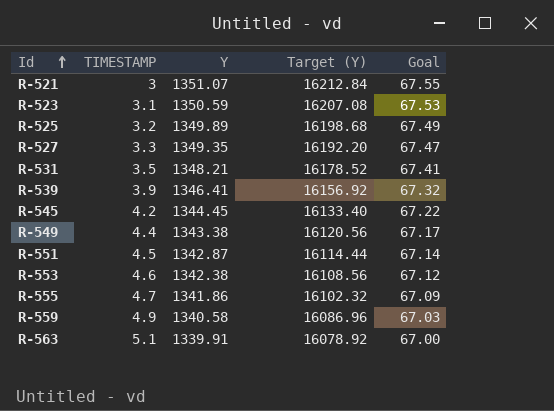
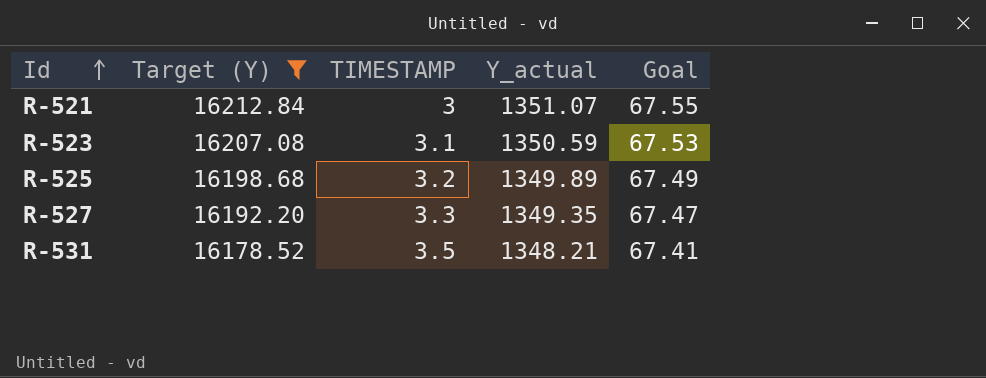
filter: none -> Target (Y) >= 16178.52
column Target (Y) | position: 4 -> 2
column name: Y -> Y_actual

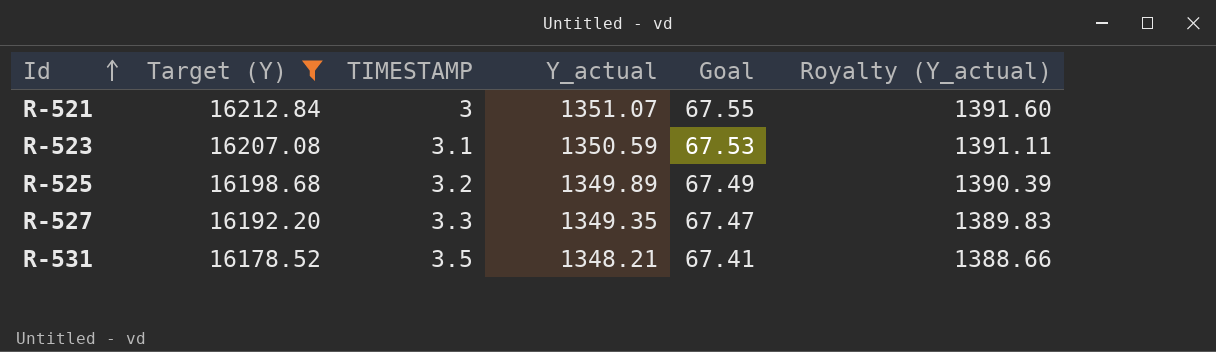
column Royalty (Y_actual) | formula: none -> [Y_actual] * 1.03

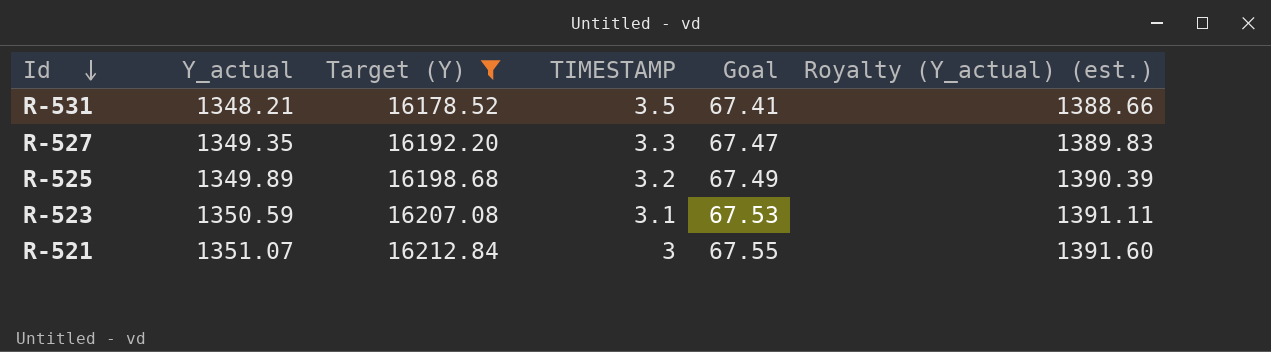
row order: Id ascending -> Id descending
column Y_actual | position: 4 -> 2
column name: Royalty (Y_actual) -> Royalty (Y_actual) (est.)

